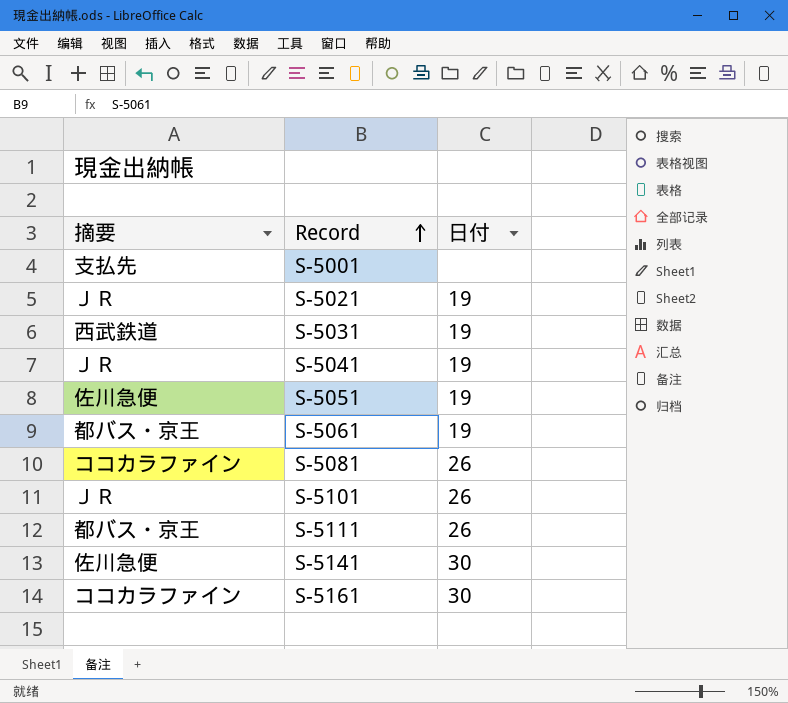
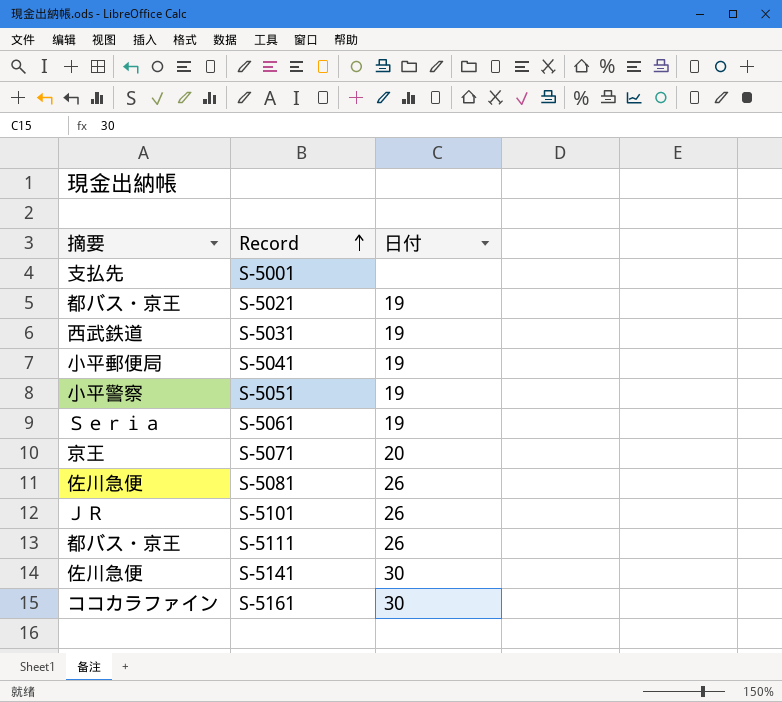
S-5021 | 摘要: ＪＲ -> 都バス・京王
S-5041 | 摘要: ＪＲ -> 小平郵便局
S-5051 | 摘要: 佐川急便 -> 小平警察
S-5061 | 摘要: 都バス・京王 -> Ｓｅｒｉａ
row S-5071: none -> 京王 | 20
S-5081 | 摘要: ココカラファイン -> 佐川急便

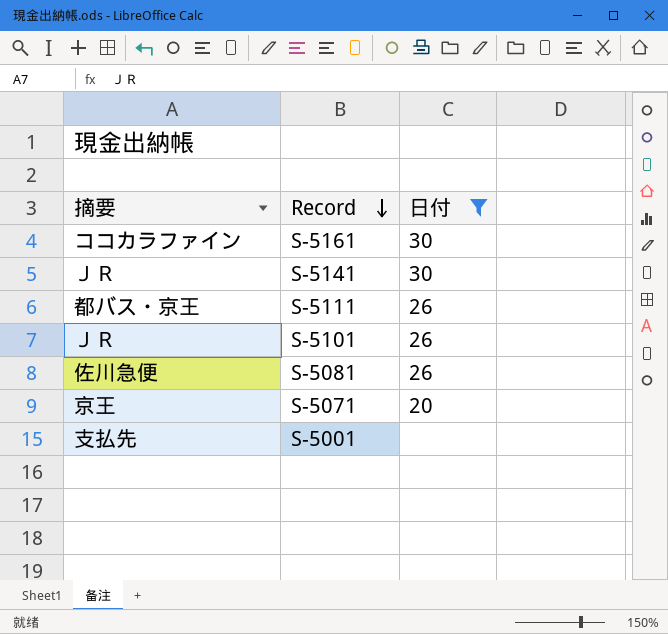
filter: none -> 日付 != 19
row order: Record ascending -> Record descending
S-5141 | 摘要: 佐川急便 -> ＪＲ

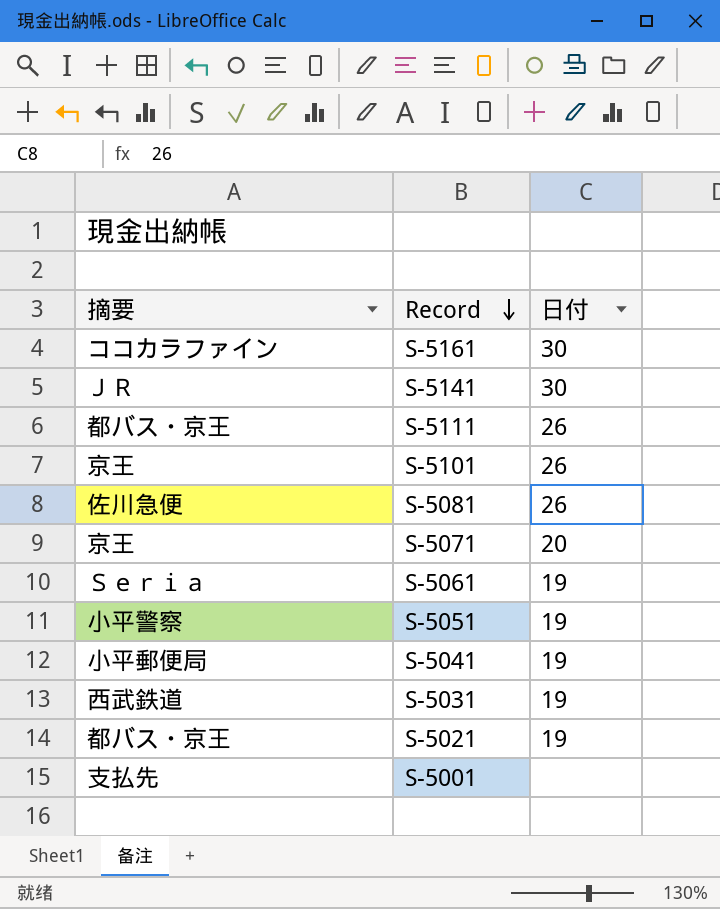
filter: 日付 != 19 -> none
S-5101 | 摘要: ＪＲ -> 京王

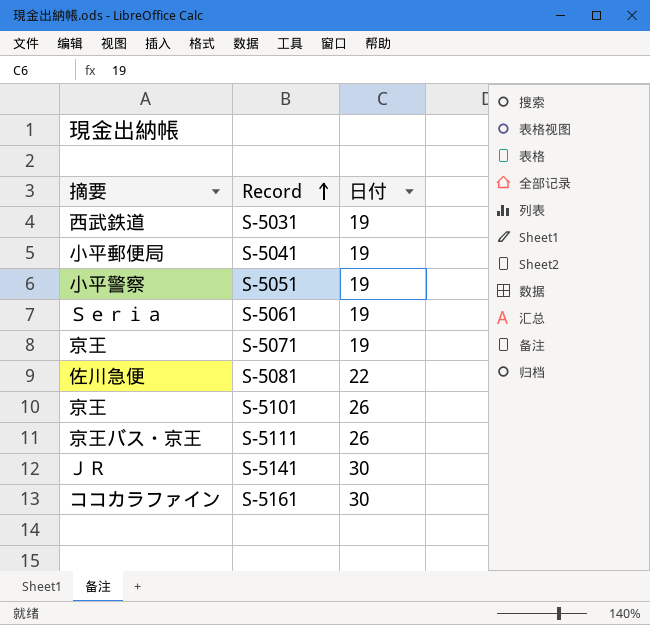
row order: Record descending -> Record ascending
row S-5021: 都バス・京王 | 19 -> none
row S-5001: 支払先 | none -> none
S-5071 | 日付: 20 -> 19
S-5081 | 日付: 26 -> 22
S-5111 | 摘要: 都バス・京王 -> 京王バス・京王

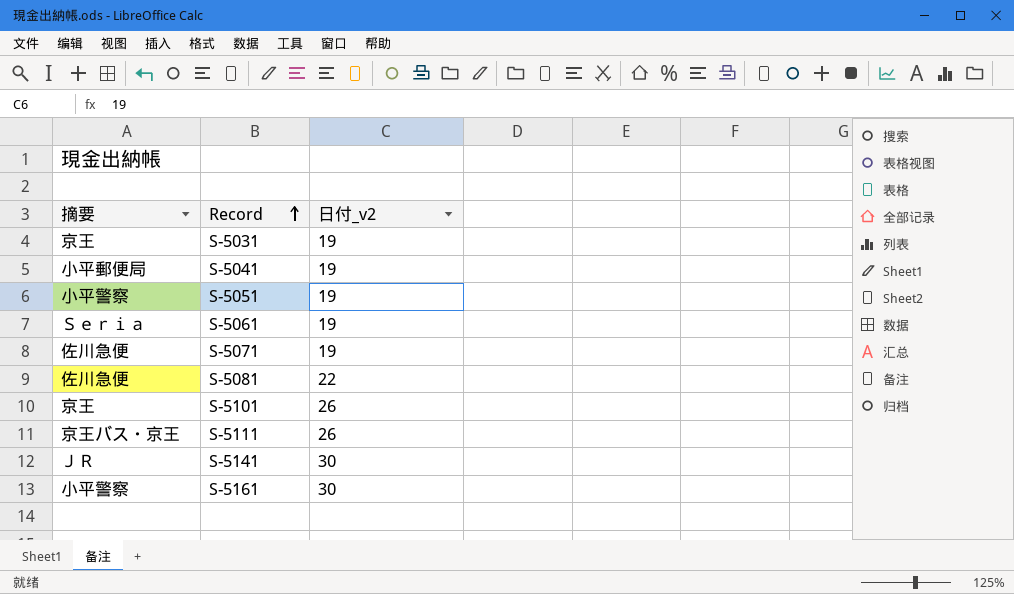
column name: 日付 -> 日付_v2
S-5031 | 摘要: 西武鉄道 -> 京王
S-5071 | 摘要: 京王 -> 佐川急便
S-5161 | 摘要: ココカラファイン -> 小平警察

